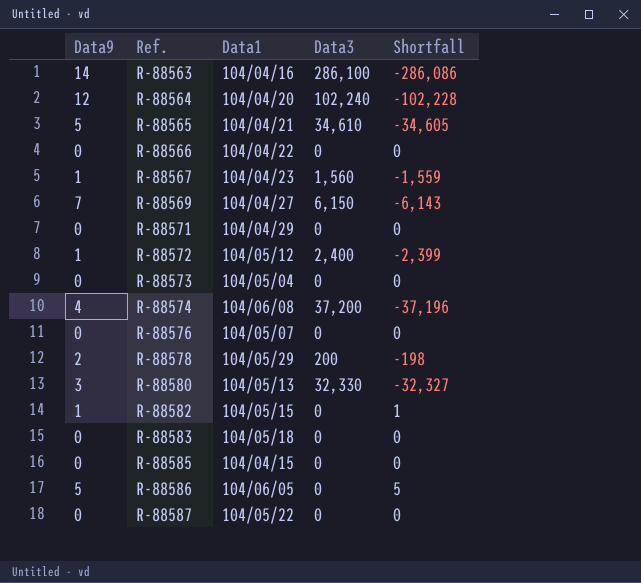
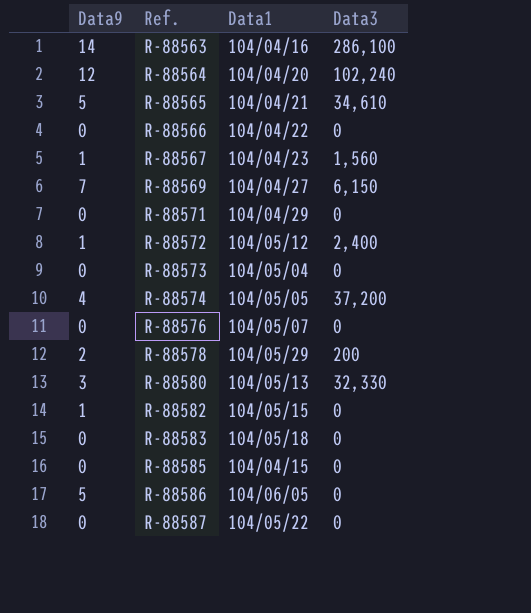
column Shortfall | formula: [Data9] - [Data3] -> none
R-88574 | Data1: 104/06/08 -> 104/05/05

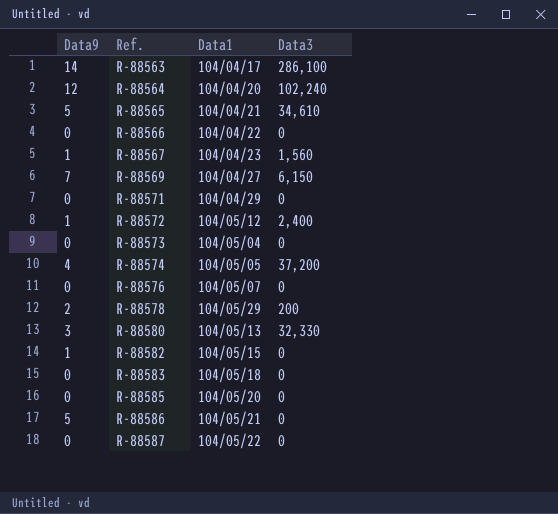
R-88563 | Data1: 104/04/16 -> 104/04/17
R-88585 | Data1: 104/04/15 -> 104/05/20
R-88586 | Data1: 104/06/05 -> 104/05/21

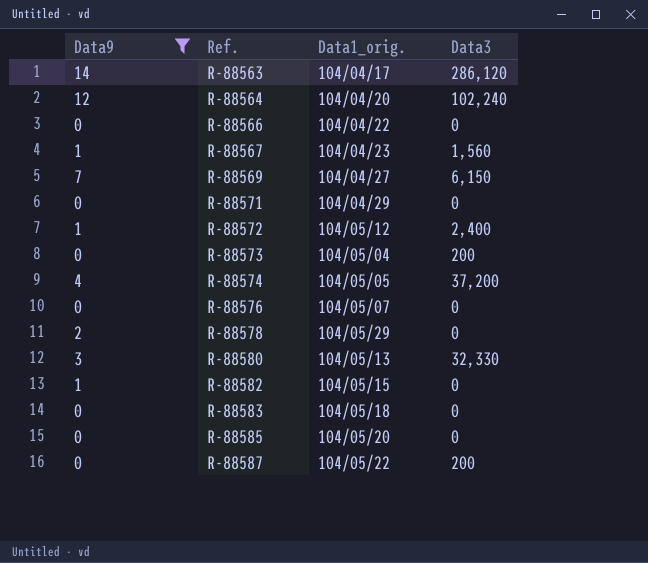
filter: none -> Data9 != 5
column name: Data1 -> Data1_orig.
R-88563 | Data3: 286,100 -> 286,120
R-88573 | Data3: 0 -> 200
R-88578 | Data3: 200 -> 0
R-88587 | Data3: 0 -> 200

